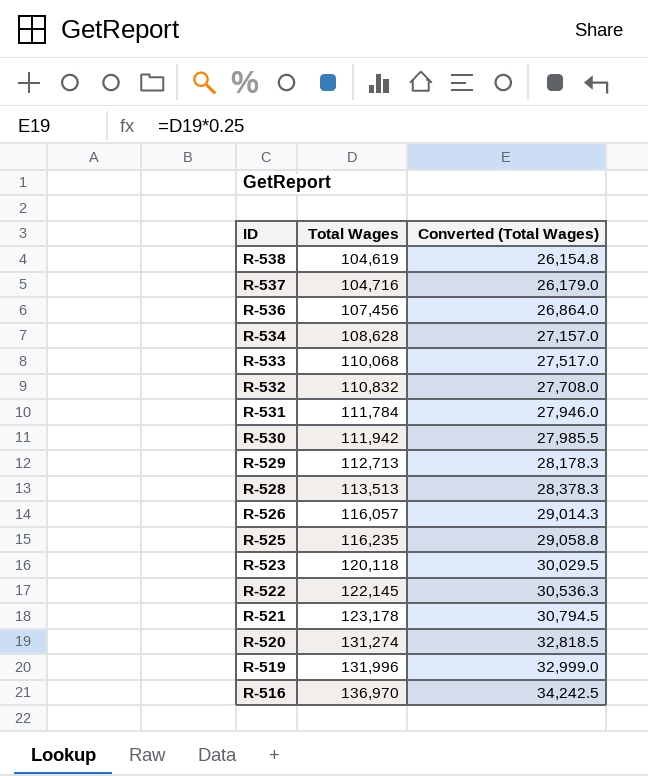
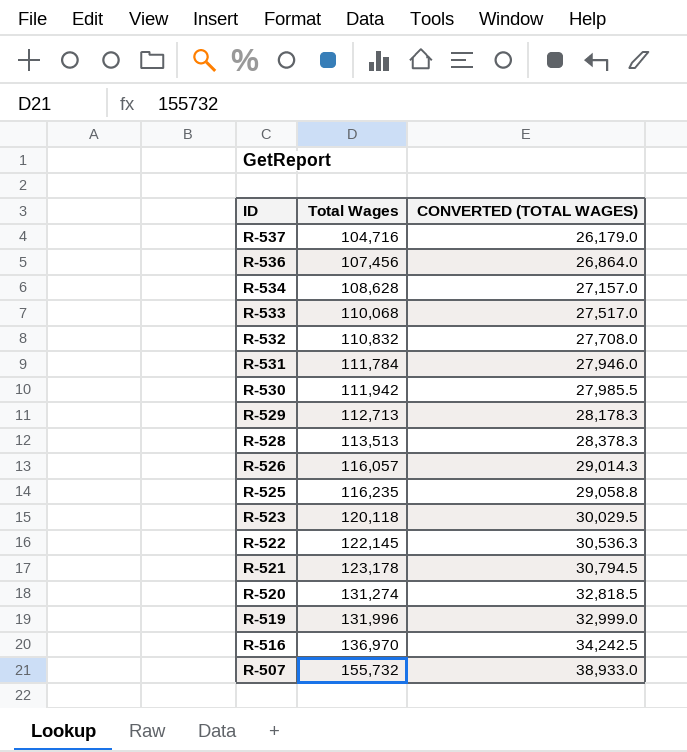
column name: Converted (Total Wages) -> CONVERTED (TOTAL WAGES)
row R-538: 104,619 | 26,154.8 -> none
row R-507: none -> 155,732 | 38,933.0

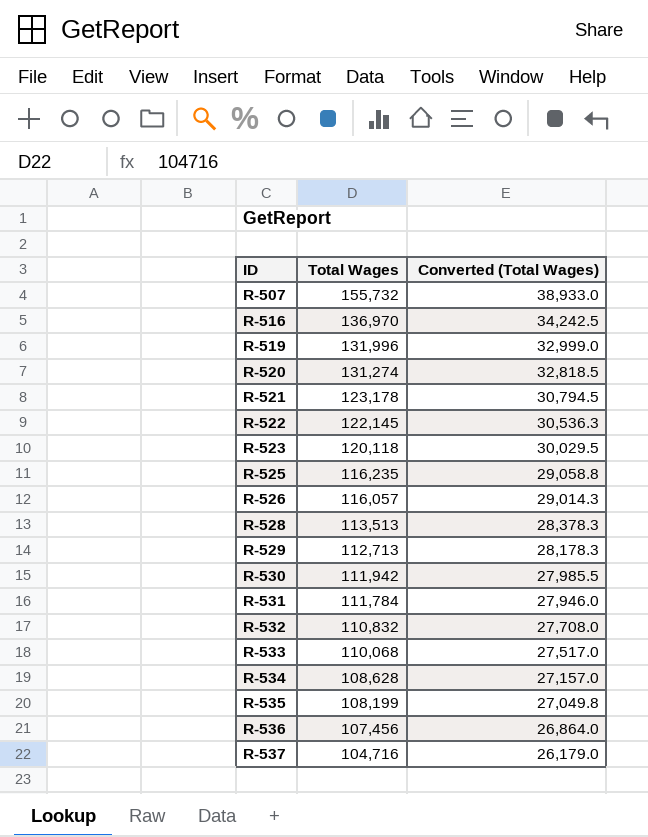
row order: ID descending -> ID ascending
column name: CONVERTED (TOTAL WAGES) -> Converted (Total Wages)
row R-535: none -> 108,199 | 27,049.8

